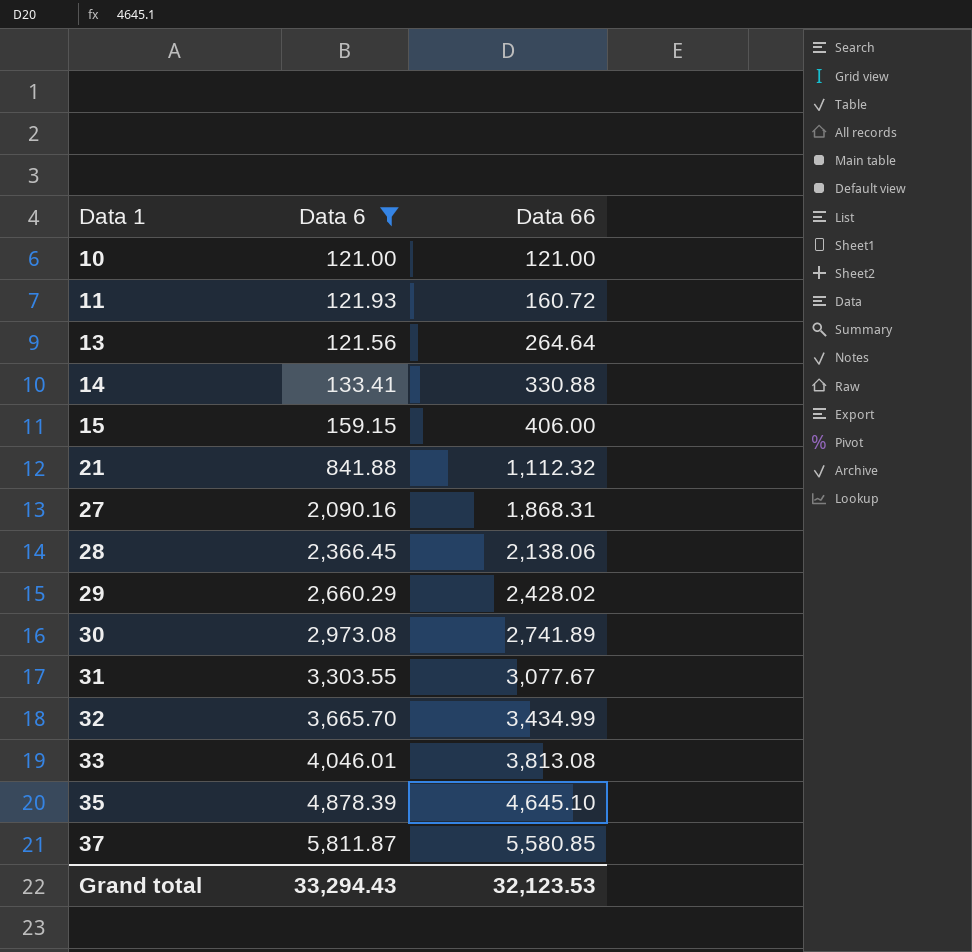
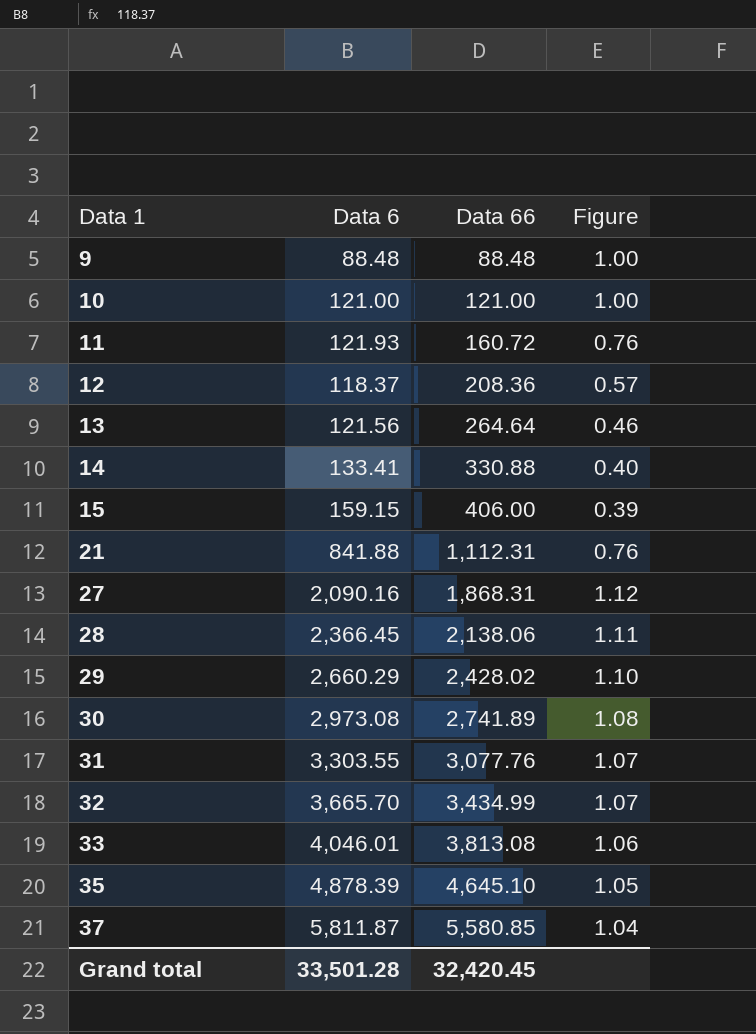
filter: Data 6 >= 121.00 -> none
column Figure | formula: none -> [Data 6] / [Data 66]
21 | Data 66: 1,112.32 -> 1,112.31
31 | Data 66: 3,077.67 -> 3,077.76
Grand total | Data 6: 33,294.43 -> 33,501.28
Grand total | Data 66: 32,123.53 -> 32,420.45

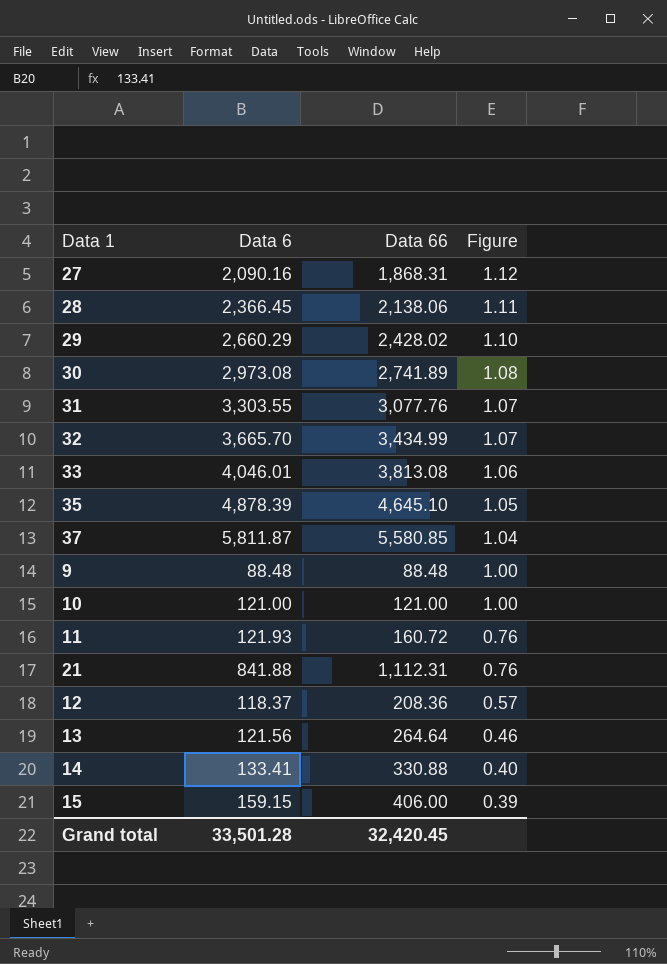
row order: Data 1 ascending -> Figure descending

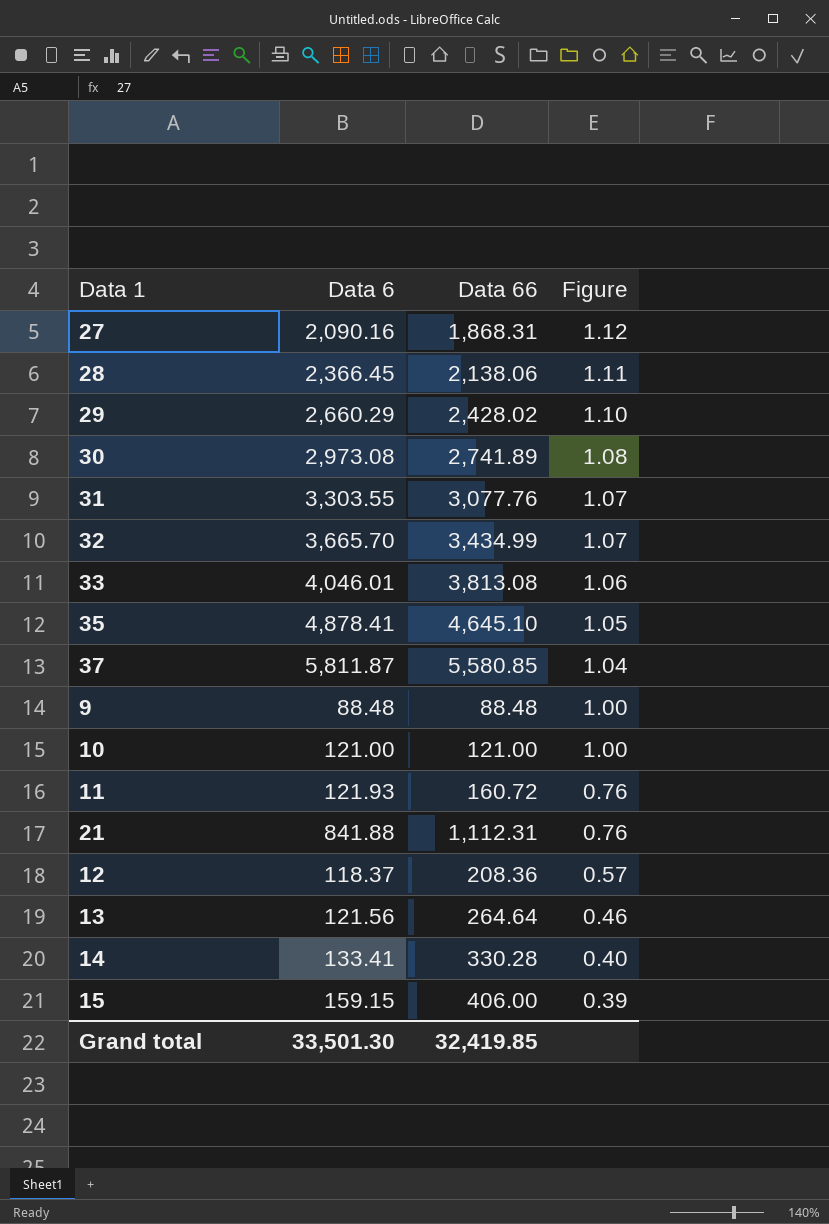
35 | Data 6: 4,878.39 -> 4,878.41
14 | Data 66: 330.88 -> 330.28
Grand total | Data 6: 33,501.28 -> 33,501.30
Grand total | Data 66: 32,420.45 -> 32,419.85

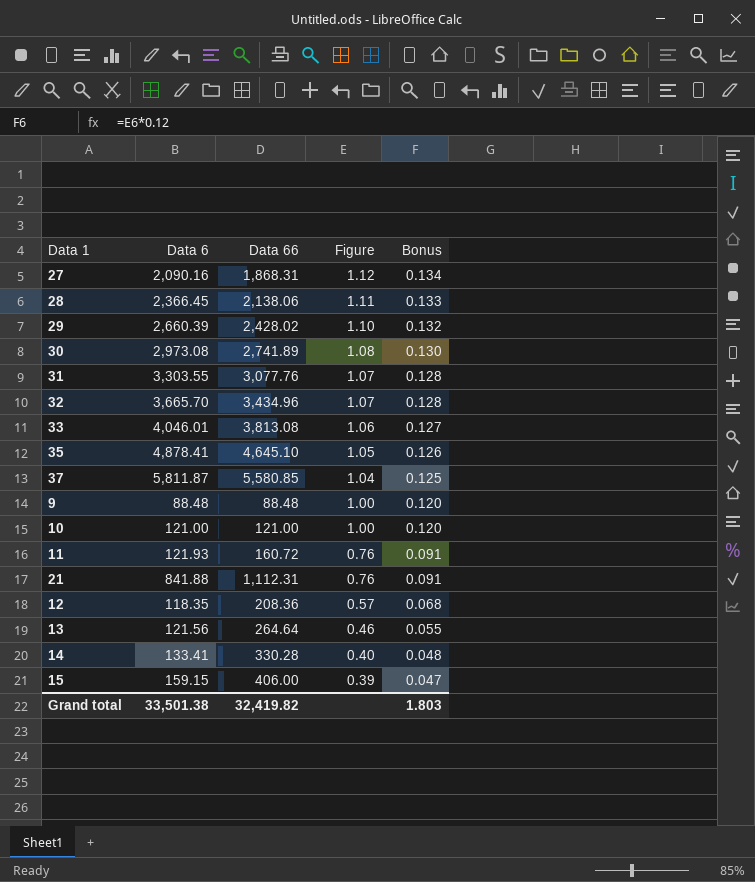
column Bonus | formula: none -> [Figure] * 0.12
29 | Data 6: 2,660.29 -> 2,660.39
32 | Data 66: 3,434.99 -> 3,434.96
12 | Data 6: 118.37 -> 118.35
Grand total | Data 6: 33,501.30 -> 33,501.38
Grand total | Data 66: 32,419.85 -> 32,419.82

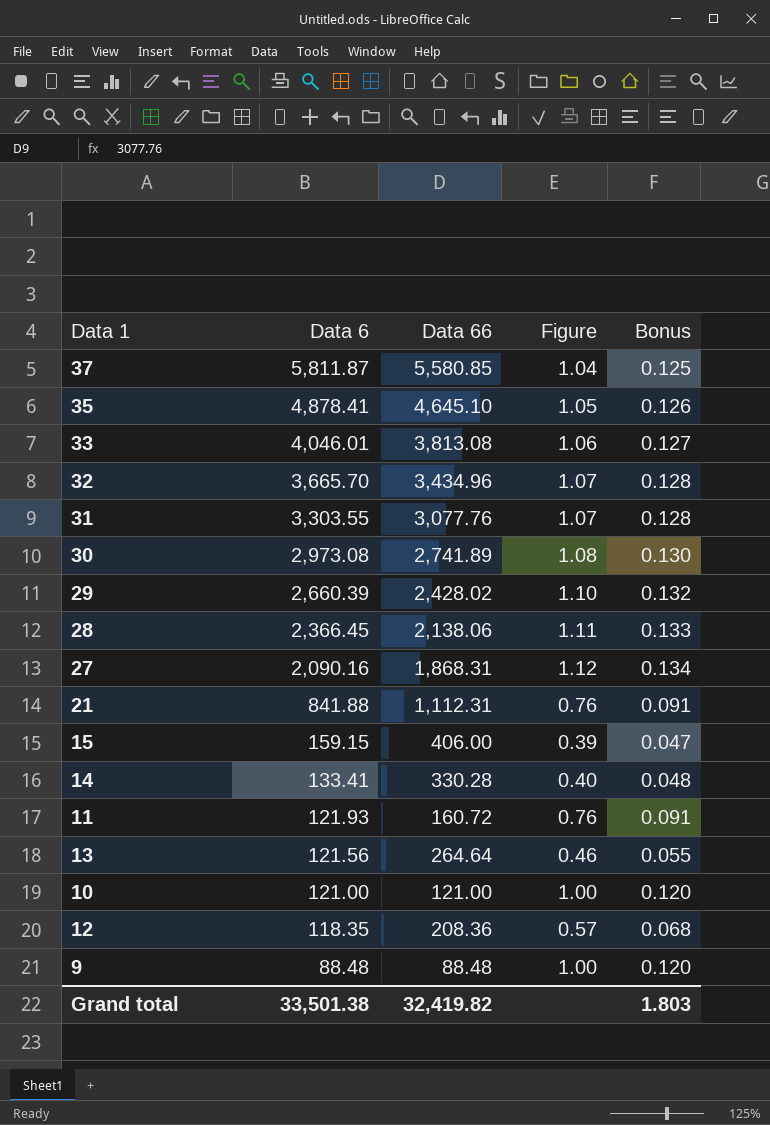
row order: Figure descending -> Data 6 descending

